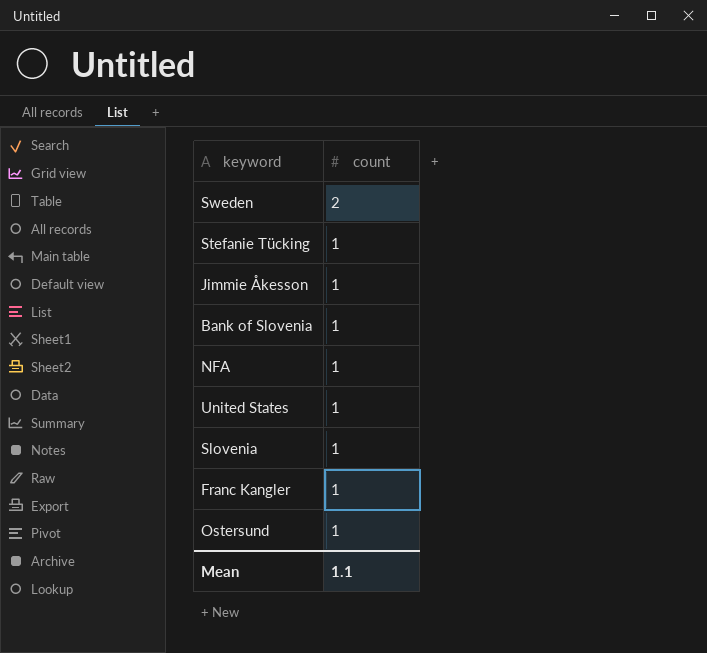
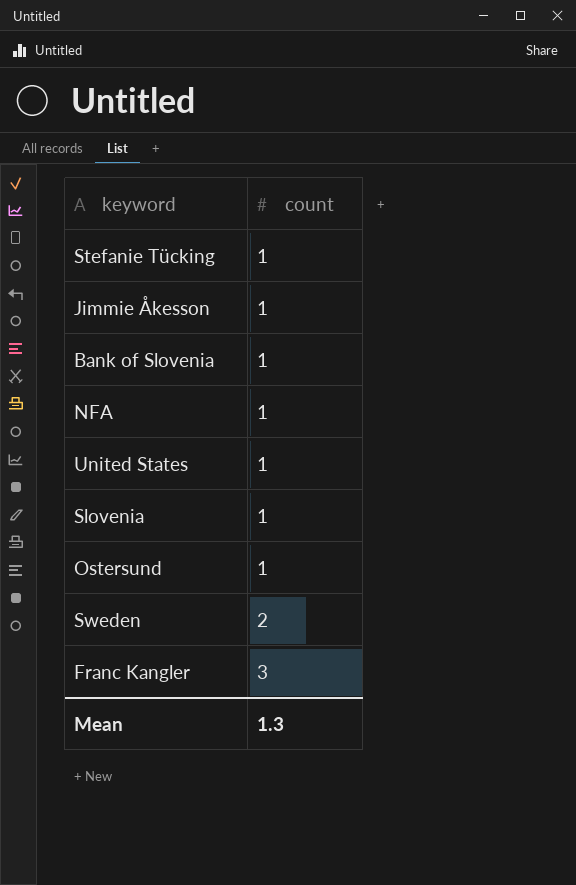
row order: count descending -> count ascending
Franc Kangler | count: 1 -> 3
Mean | count: 1.1 -> 1.3

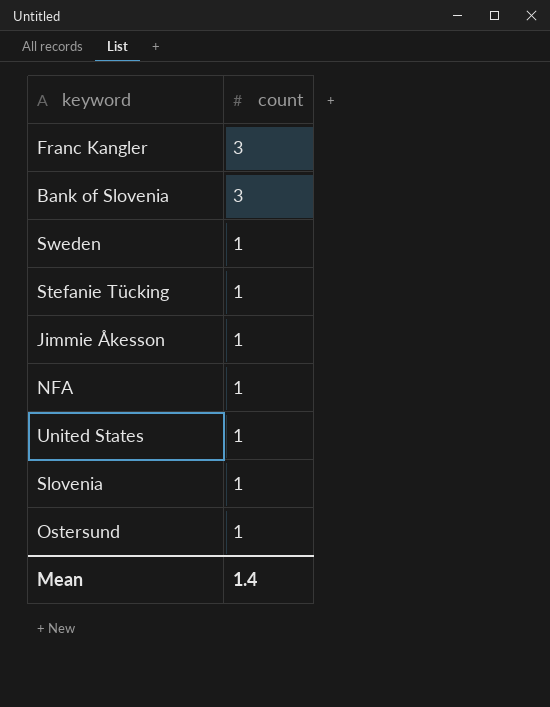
row order: count ascending -> count descending
Bank of Slovenia | count: 1 -> 3
Sweden | count: 2 -> 1
Mean | count: 1.3 -> 1.4

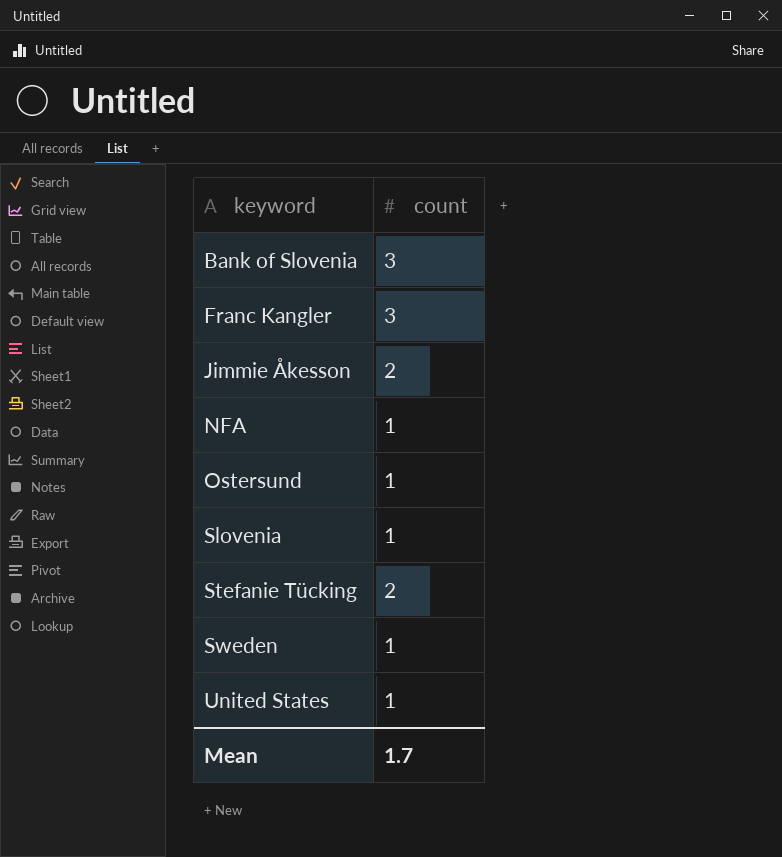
row order: count descending -> keyword ascending
Jimmie Åkesson | count: 1 -> 2
Stefanie Tücking | count: 1 -> 2
Mean | count: 1.4 -> 1.7

